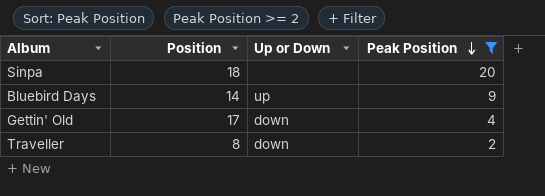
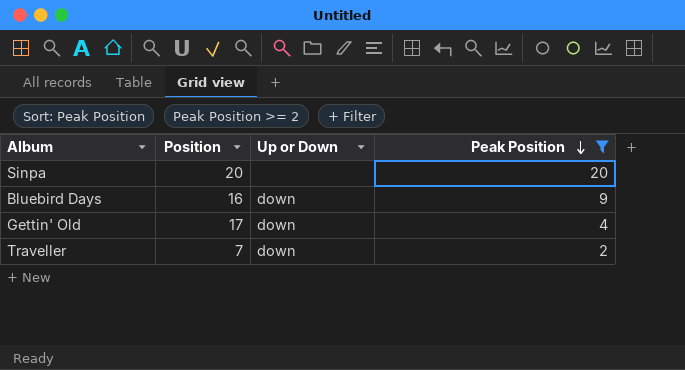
Sinpa | Position: 18 -> 20
Bluebird Days | Position: 14 -> 16
Bluebird Days | Up or Down: up -> down
Traveller | Position: 8 -> 7

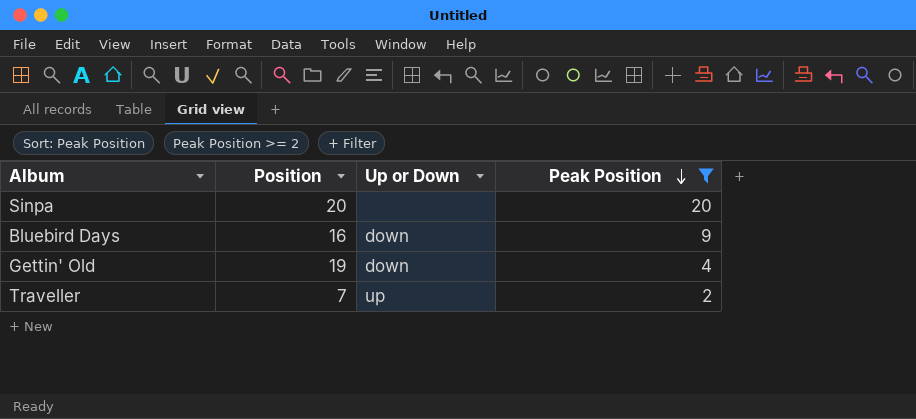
Gettin' Old | Position: 17 -> 19
Traveller | Up or Down: down -> up

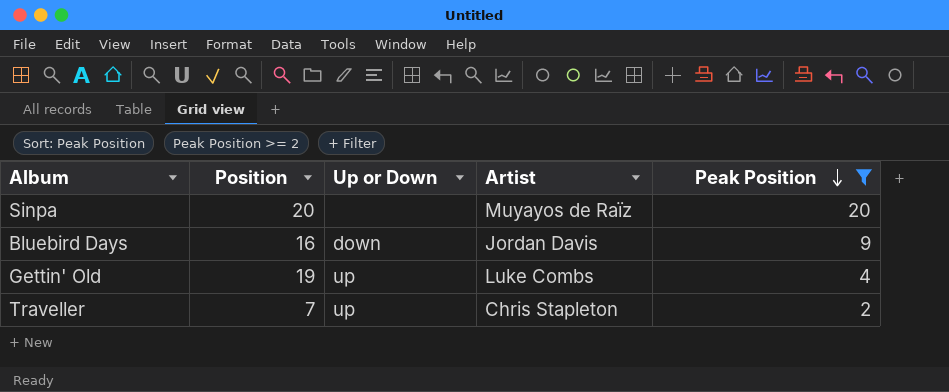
column Artist | position: none -> 4
Gettin' Old | Up or Down: down -> up

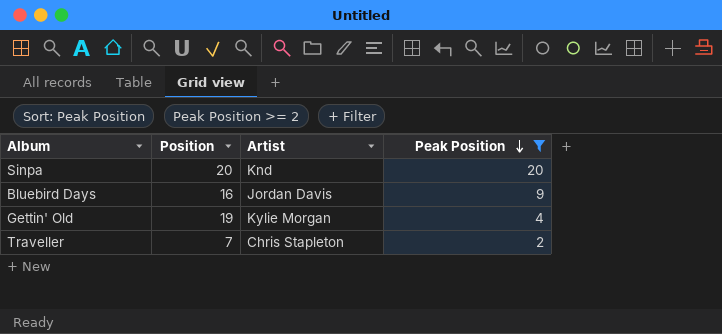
column Up or Down | position: 3 -> none
Sinpa | Artist: Muyayos de Raïz -> Knd
Gettin' Old | Artist: Luke Combs -> Kylie Morgan

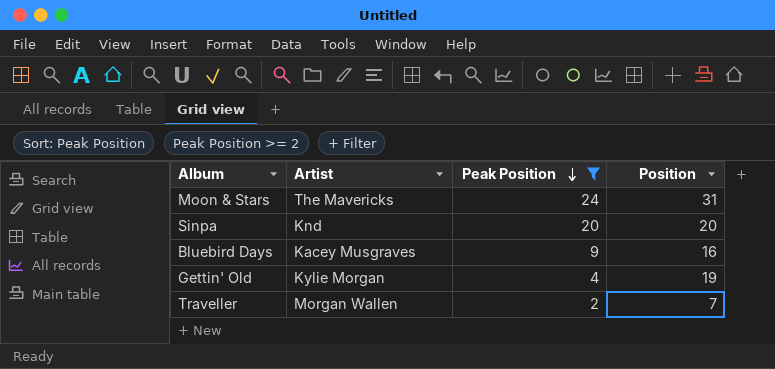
column Position | position: 2 -> 4
row Moon & Stars: none -> The Mavericks | 24 | 31
Bluebird Days | Artist: Jordan Davis -> Kacey Musgraves
Traveller | Artist: Chris Stapleton -> Morgan Wallen

